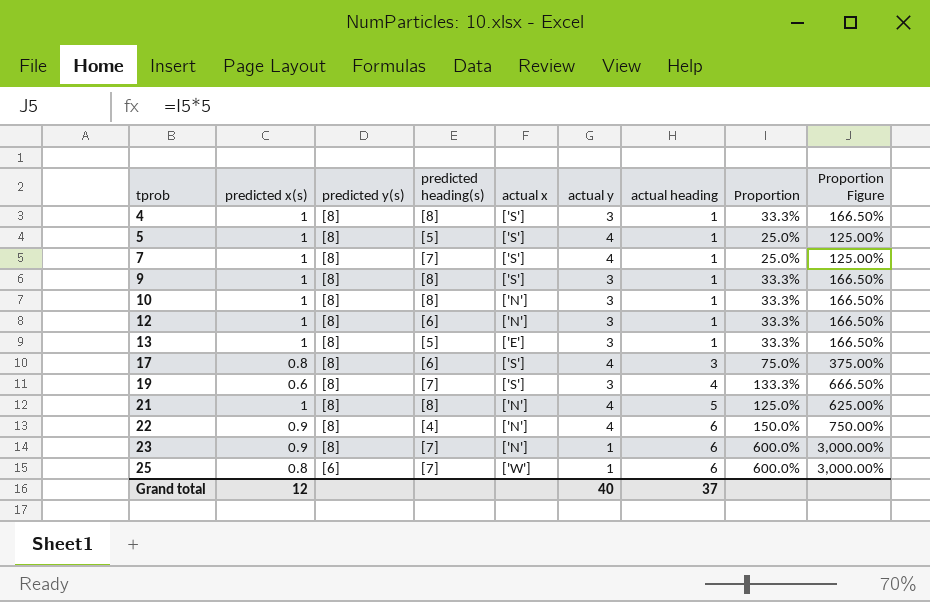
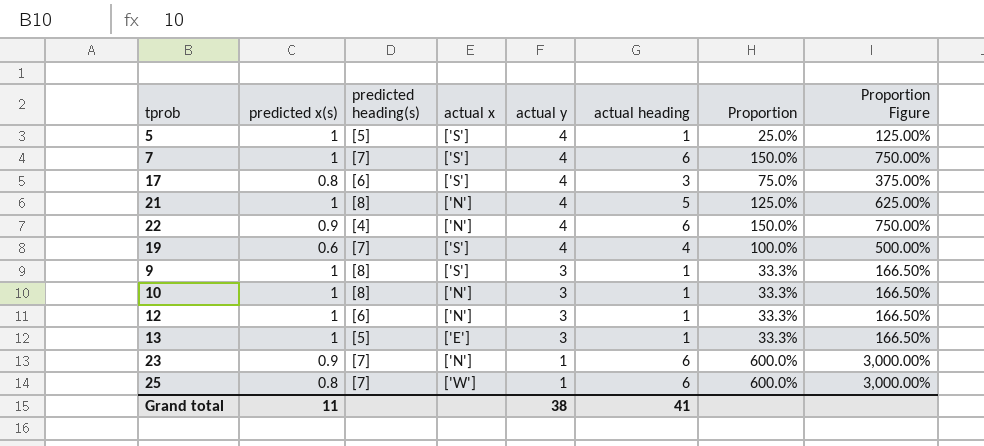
row order: tprob ascending -> actual y descending
column predicted y(s) | position: 3 -> none
row 4: 1 | [8] | [8] | ['S'] | 3 | 1 | 33.3% | 166.50% -> none
7 | actual heading: 1 -> 6
7 | Proportion: 25.0% -> 150.0%
7 | Proportion Figure: 125.00% -> 750.00%
19 | actual y: 3 -> 4
19 | Proportion: 133.3% -> 100.0%
19 | Proportion Figure: 666.50% -> 500.00%
Grand total | predicted x(s): 12 -> 11
Grand total | actual y: 40 -> 38
Grand total | actual heading: 37 -> 41

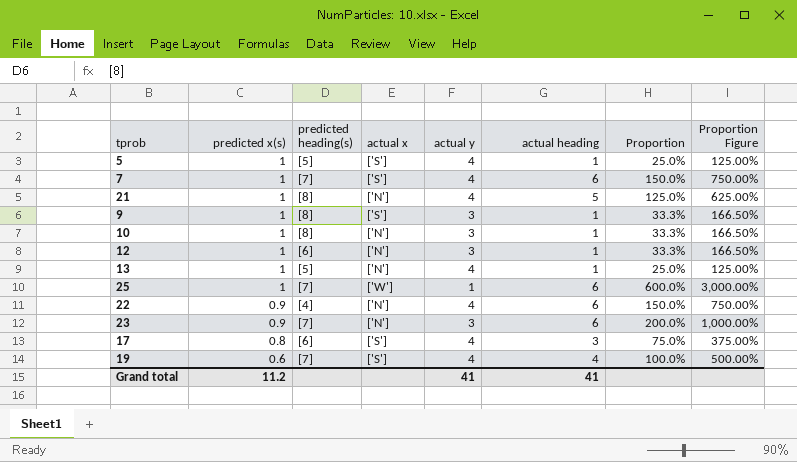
row order: actual y descending -> predicted x(s) descending
13 | actual x: ['E'] -> ['N']
13 | actual y: 3 -> 4
13 | Proportion: 33.3% -> 25.0%
13 | Proportion Figure: 166.50% -> 125.00%
25 | predicted x(s): 0.8 -> 1
23 | actual y: 1 -> 3
23 | Proportion: 600.0% -> 200.0%
23 | Proportion Figure: 3,000.00% -> 1,000.00%
Grand total | predicted x(s): 11 -> 11.2
Grand total | actual y: 38 -> 41

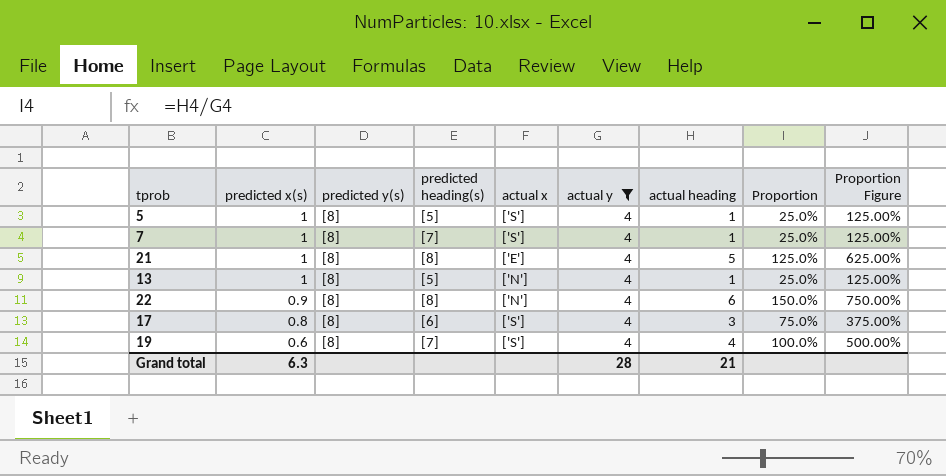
filter: none -> actual y = 4
column predicted y(s) | position: none -> 3
7 | actual heading: 6 -> 1
7 | Proportion: 150.0% -> 25.0%
7 | Proportion Figure: 750.00% -> 125.00%
21 | actual x: ['N'] -> ['E']
22 | predicted heading(s): [4] -> [8]
Grand total | predicted x(s): 11.2 -> 6.3
Grand total | actual y: 41 -> 28
Grand total | actual heading: 41 -> 21

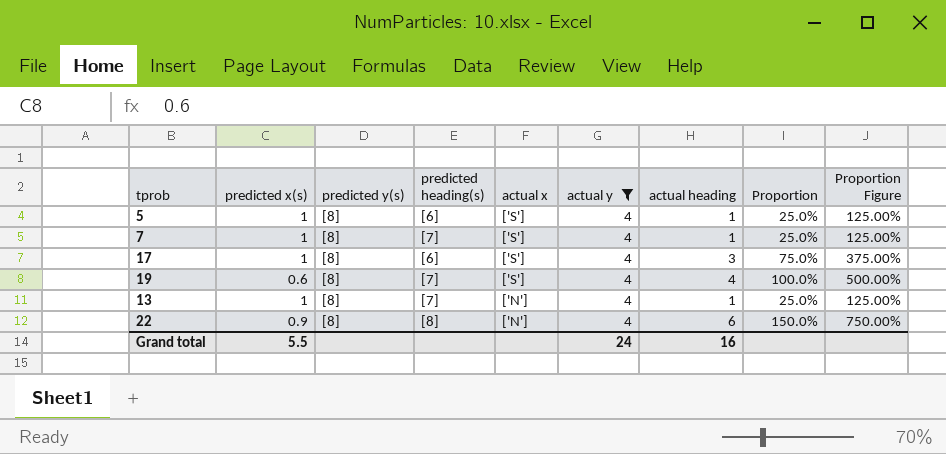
row order: predicted x(s) descending -> actual x descending
row 21: 1 | [8] | [8] | ['E'] | 4 | 5 | 125.0% | 625.00% -> none
5 | predicted heading(s): [5] -> [6]
17 | predicted x(s): 0.8 -> 1
13 | predicted heading(s): [5] -> [7]
Grand total | predicted x(s): 6.3 -> 5.5
Grand total | actual y: 28 -> 24
Grand total | actual heading: 21 -> 16

